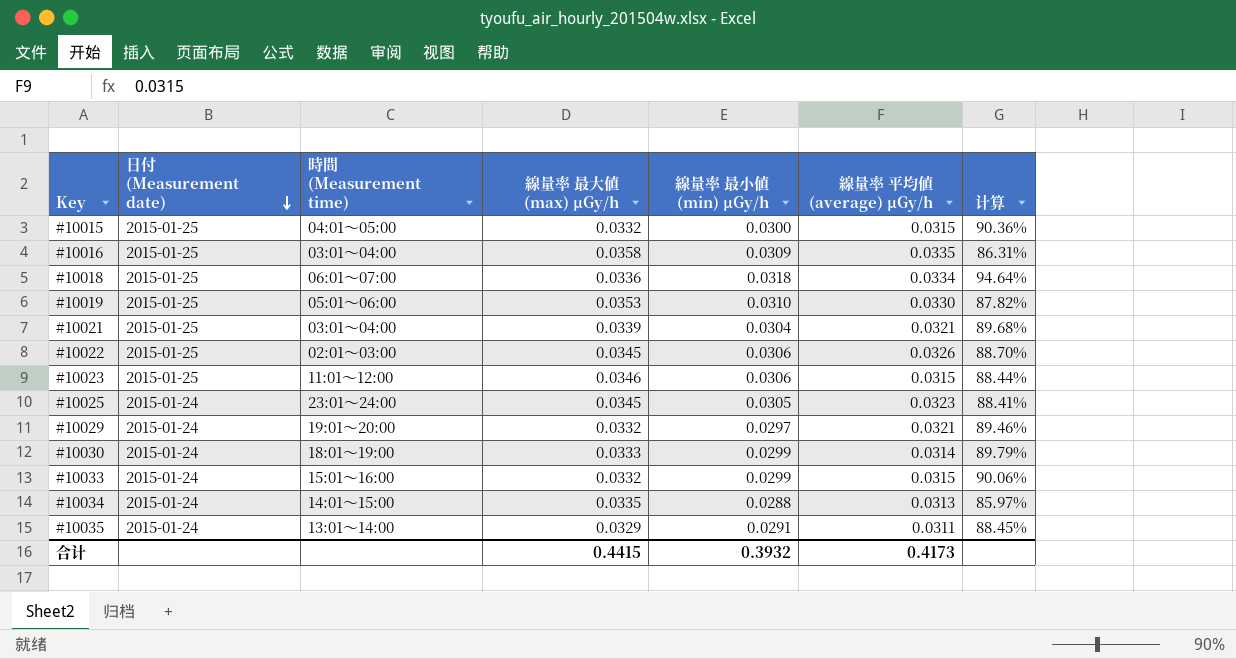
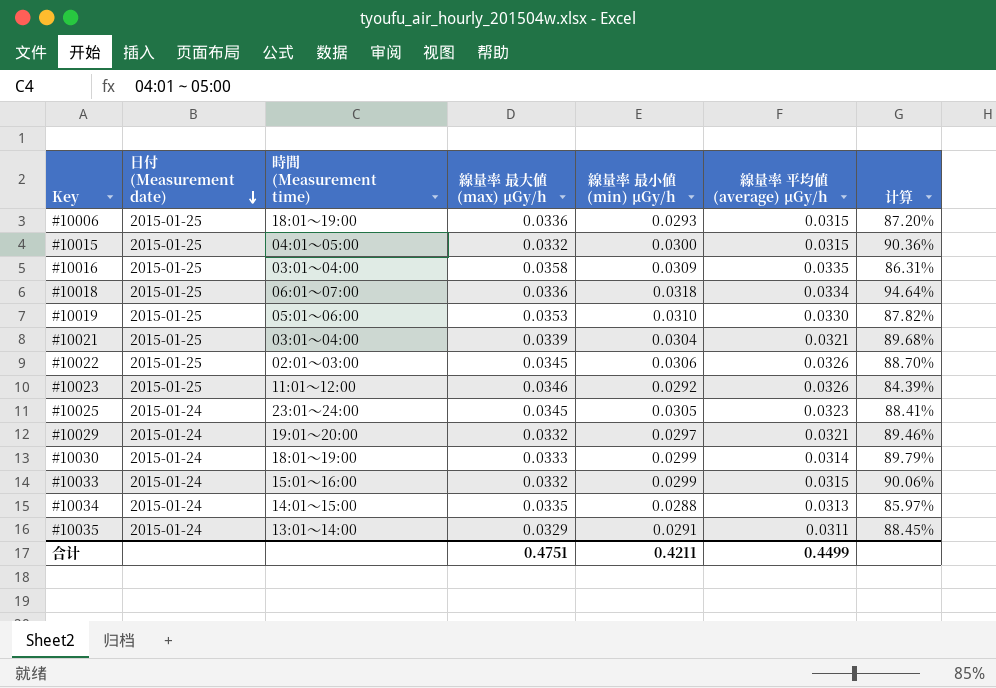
row #10006: none -> 2015-01-25 | 18:01～19:00 | 0.0336 | 0.0293 | 0.0315 | 87.20%
#10023 | 線量率 最小値 (min) μGy/h: 0.0306 -> 0.0292
#10023 | 線量率 平均値 (average) μGy/h: 0.0315 -> 0.0326
#10023 | 计算: 88.44% -> 84.39%
合计 | 線量率 最大値 (max) μGy/h: 0.4415 -> 0.4751
合计 | 線量率 最小値 (min) μGy/h: 0.3932 -> 0.4211
合计 | 線量率 平均値 (average) μGy/h: 0.4173 -> 0.4499

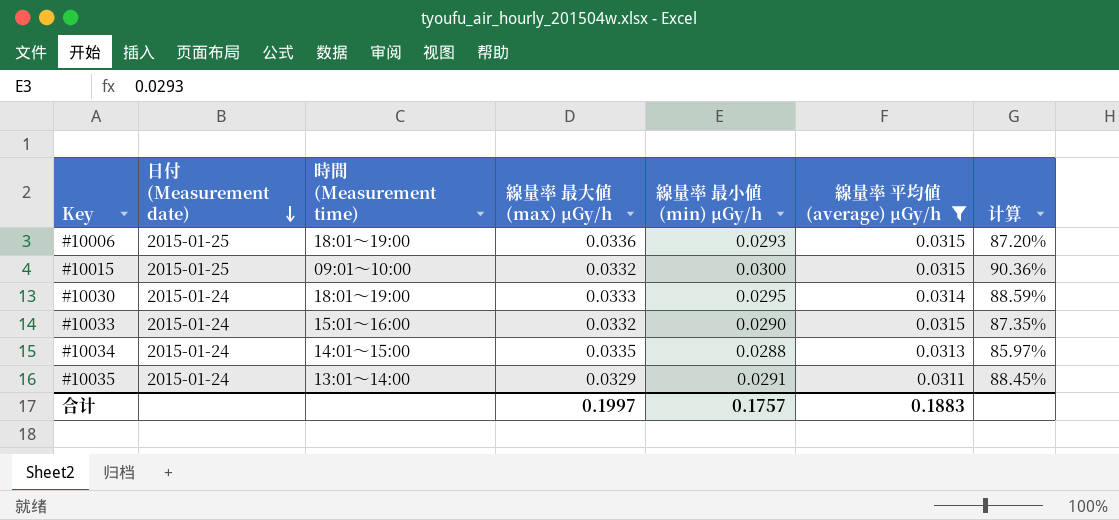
filter: none -> 線量率 平均値 (average) μGy/h <= 0.0315
#10015 | 時間 (Measurement time): 04:01～05:00 -> 09:01～10:00
#10030 | 線量率 最小値 (min) μGy/h: 0.0299 -> 0.0295
#10030 | 计算: 89.79% -> 88.59%
#10033 | 線量率 最小値 (min) μGy/h: 0.0299 -> 0.0290
#10033 | 计算: 90.06% -> 87.35%
合计 | 線量率 最大値 (max) μGy/h: 0.4751 -> 0.1997
合计 | 線量率 最小値 (min) μGy/h: 0.4211 -> 0.1757
合计 | 線量率 平均値 (average) μGy/h: 0.4499 -> 0.1883

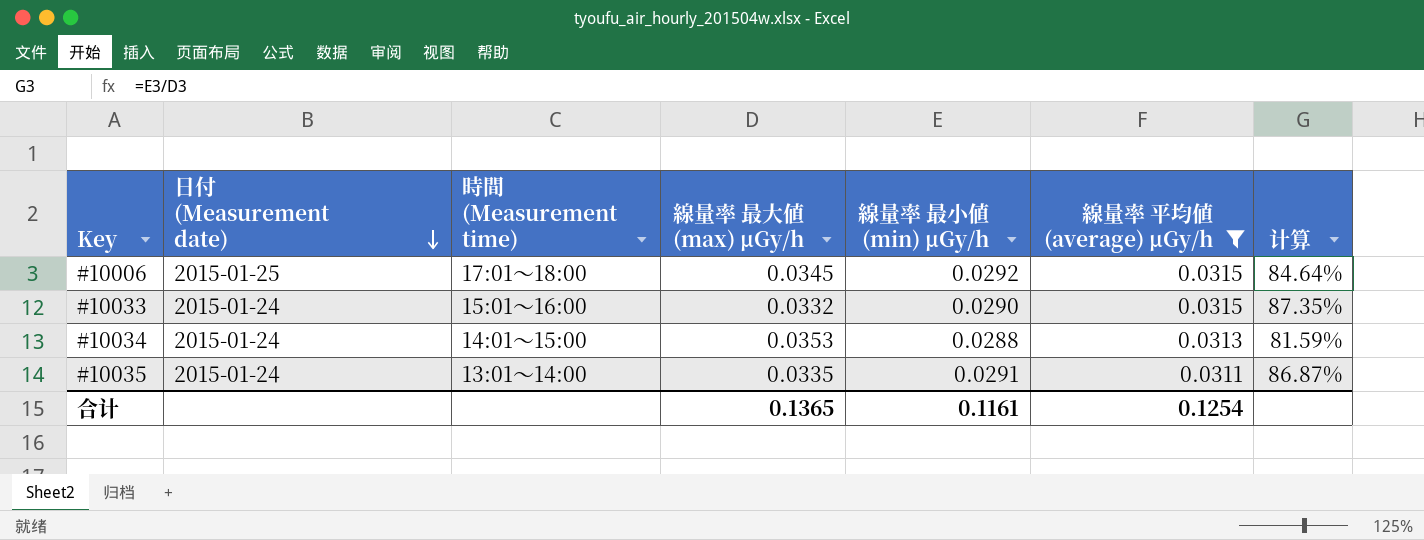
row #10015: 2015-01-25 | 09:01～10:00 | 0.0332 | 0.0300 | 0.0315 | 90.36% -> none
row #10030: 2015-01-24 | 18:01～19:00 | 0.0333 | 0.0295 | 0.0314 | 88.59% -> none
#10006 | 時間 (Measurement time): 18:01～19:00 -> 17:01～18:00
#10006 | 線量率 最大値 (max) μGy/h: 0.0336 -> 0.0345
#10006 | 線量率 最小値 (min) μGy/h: 0.0293 -> 0.0292
#10006 | 计算: 87.20% -> 84.64%
#10034 | 線量率 最大値 (max) μGy/h: 0.0335 -> 0.0353
#10034 | 计算: 85.97% -> 81.59%
#10035 | 線量率 最大値 (max) μGy/h: 0.0329 -> 0.0335
#10035 | 计算: 88.45% -> 86.87%
合计 | 線量率 最大値 (max) μGy/h: 0.1997 -> 0.1365
合计 | 線量率 最小値 (min) μGy/h: 0.1757 -> 0.1161
合计 | 線量率 平均値 (average) μGy/h: 0.1883 -> 0.1254

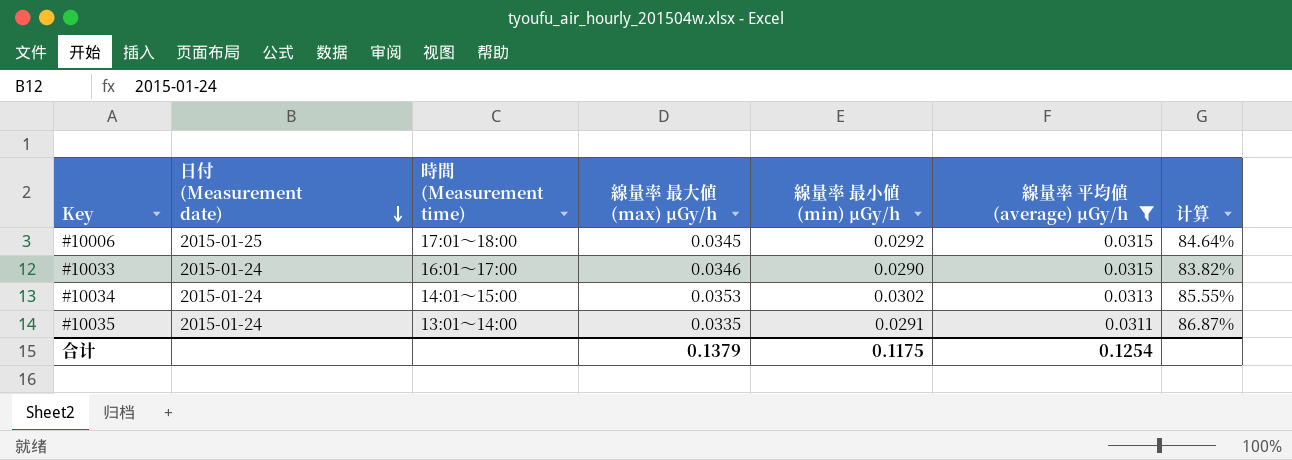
#10033 | 時間 (Measurement time): 15:01～16:00 -> 16:01～17:00
#10033 | 線量率 最大値 (max) μGy/h: 0.0332 -> 0.0346
#10033 | 计算: 87.35% -> 83.82%
#10034 | 線量率 最小値 (min) μGy/h: 0.0288 -> 0.0302
#10034 | 计算: 81.59% -> 85.55%
合计 | 線量率 最大値 (max) μGy/h: 0.1365 -> 0.1379
合计 | 線量率 最小値 (min) μGy/h: 0.1161 -> 0.1175

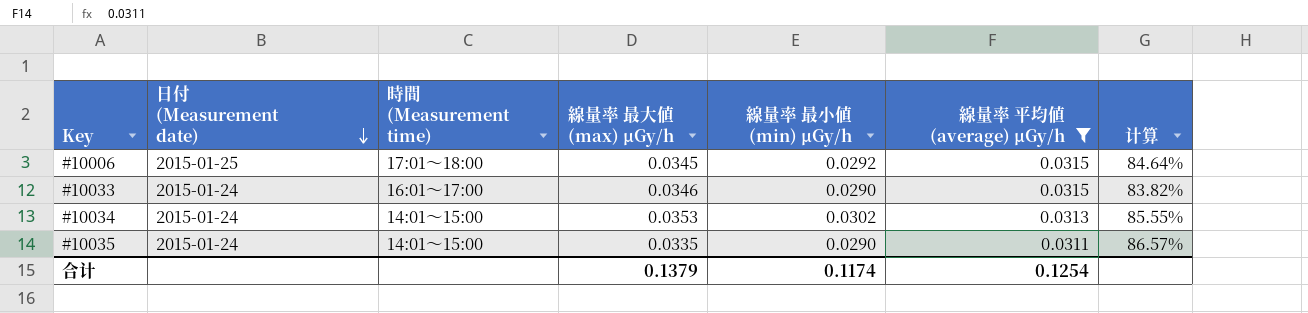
#10035 | 時間 (Measurement time): 13:01～14:00 -> 14:01～15:00
#10035 | 線量率 最小値 (min) μGy/h: 0.0291 -> 0.0290
#10035 | 计算: 86.87% -> 86.57%
合计 | 線量率 最小値 (min) μGy/h: 0.1175 -> 0.1174

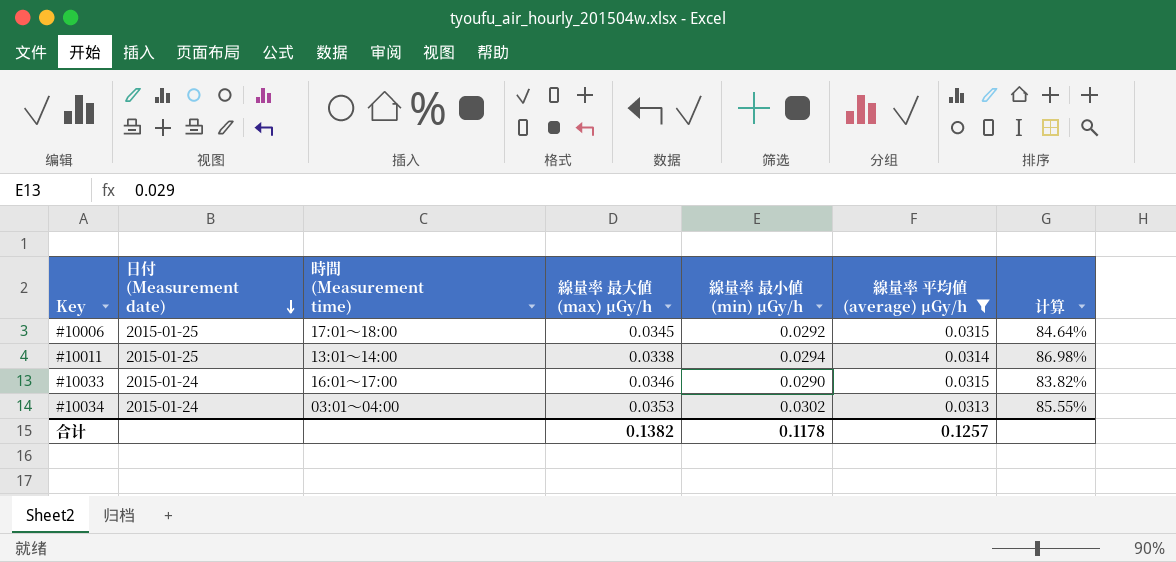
row #10035: 2015-01-24 | 14:01～15:00 | 0.0335 | 0.0290 | 0.0311 | 86.57% -> none
row #10011: none -> 2015-01-25 | 13:01～14:00 | 0.0338 | 0.0294 | 0.0314 | 86.98%
#10034 | 時間 (Measurement time): 14:01～15:00 -> 03:01～04:00
合计 | 線量率 最大値 (max) μGy/h: 0.1379 -> 0.1382
合计 | 線量率 最小値 (min) μGy/h: 0.1174 -> 0.1178
合计 | 線量率 平均値 (average) μGy/h: 0.1254 -> 0.1257

